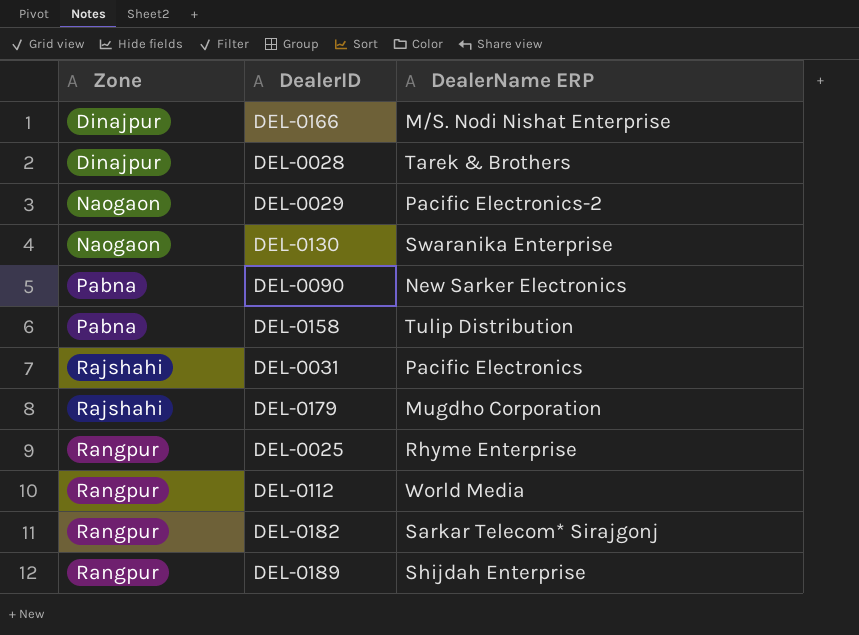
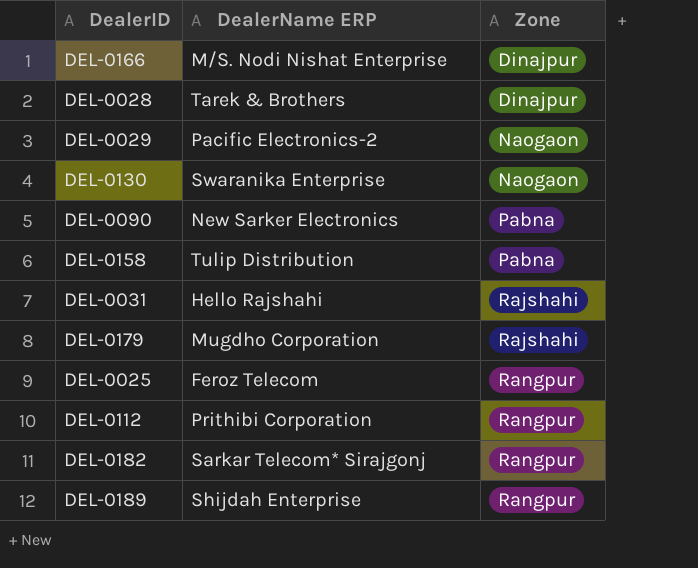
column Zone | position: 1 -> 3
DEL-0031 | DealerName ERP: Pacific Electronics -> Hello Rajshahi
DEL-0025 | DealerName ERP: Rhyme Enterprise -> Feroz Telecom
DEL-0112 | DealerName ERP: World Media -> Prithibi Corporation

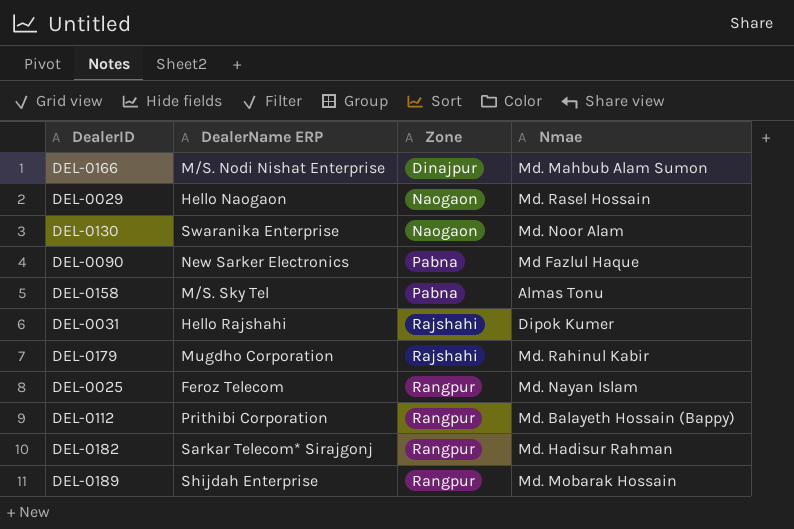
column Nmae | position: none -> 4
row DEL-0028: Tarek & Brothers | Dinajpur -> none
DEL-0029 | DealerName ERP: Pacific Electronics-2 -> Hello Naogaon
DEL-0158 | DealerName ERP: Tulip Distribution -> M/S. Sky Tel

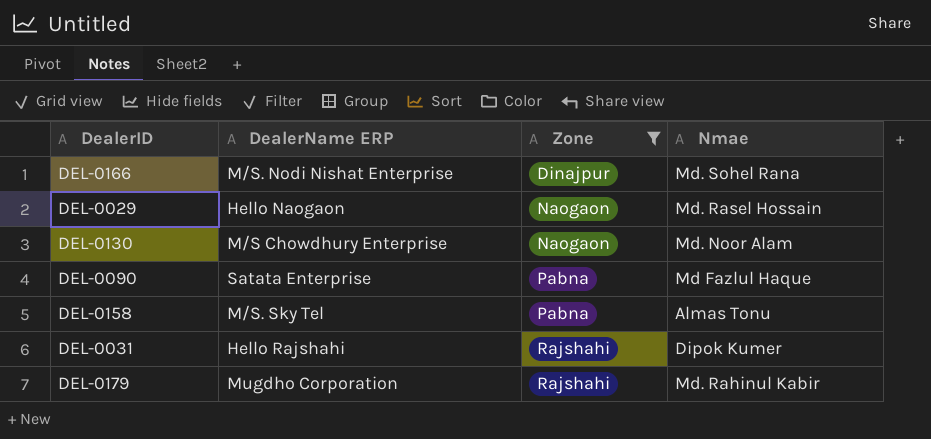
filter: none -> Zone != Rangpur
DEL-0166 | Nmae: Md. Mahbub Alam Sumon -> Md. Sohel Rana
DEL-0130 | DealerName ERP: Swaranika Enterprise -> M/S Chowdhury Enterprise
DEL-0090 | DealerName ERP: New Sarker Electronics -> Satata Enterprise

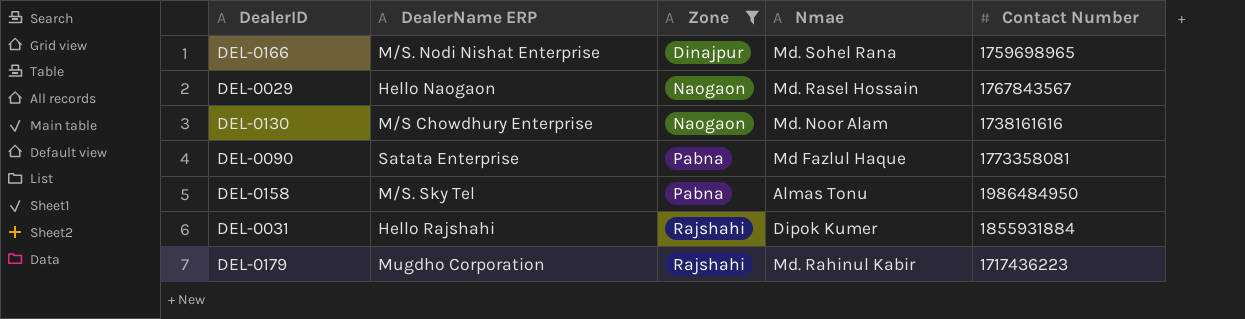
column Contact Number | position: none -> 5

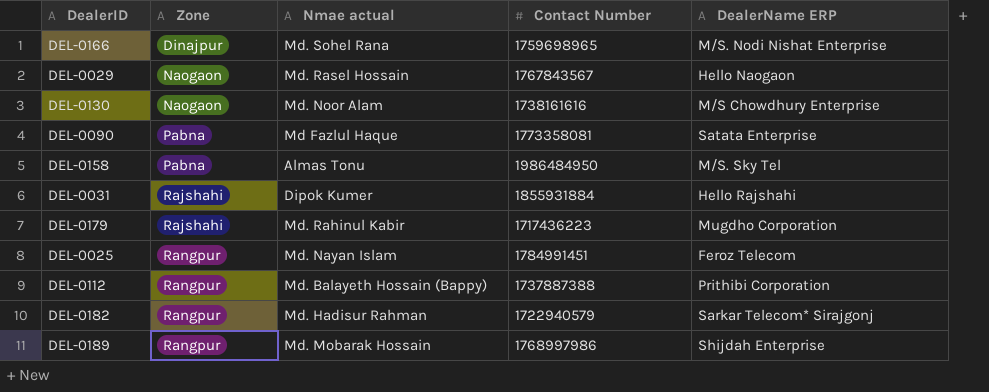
filter: Zone != Rangpur -> none
column name: Nmae -> Nmae actual
column DealerName ERP | position: 2 -> 5

